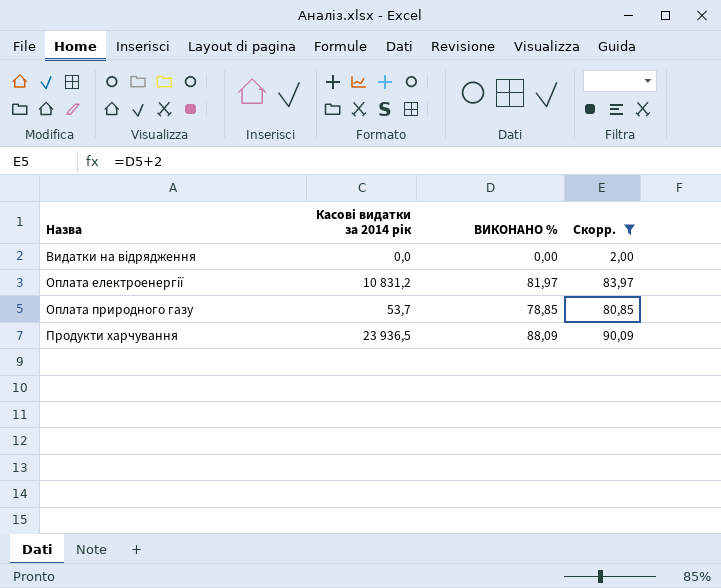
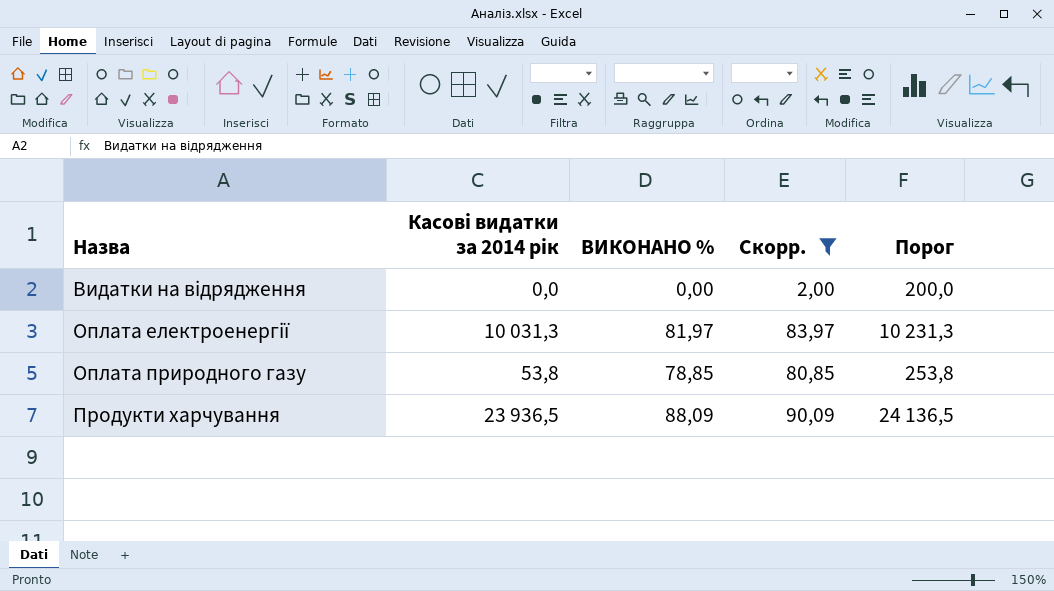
column Порог | formula: none -> [Касові видатки за 2014 рік] + 200
Оплата електроенергії | Касові видатки за 2014 рік: 10 831,2 -> 10 031,3
Оплата природного газу | Касові видатки за 2014 рік: 53,7 -> 53,8

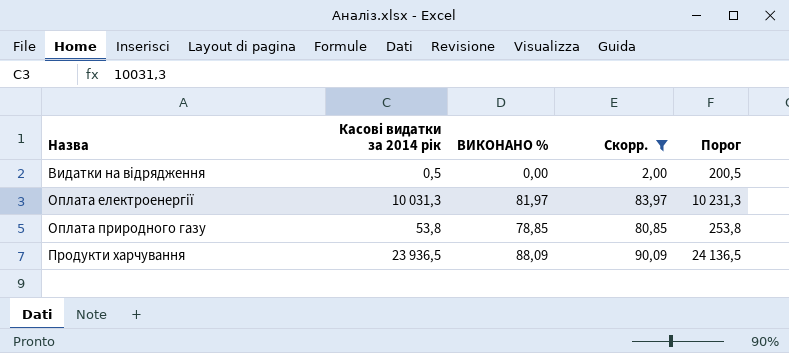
Видатки на відрядження | Касові видатки за 2014 рік: 0,0 -> 0,5
Видатки на відрядження | Порог: 200,0 -> 200,5

